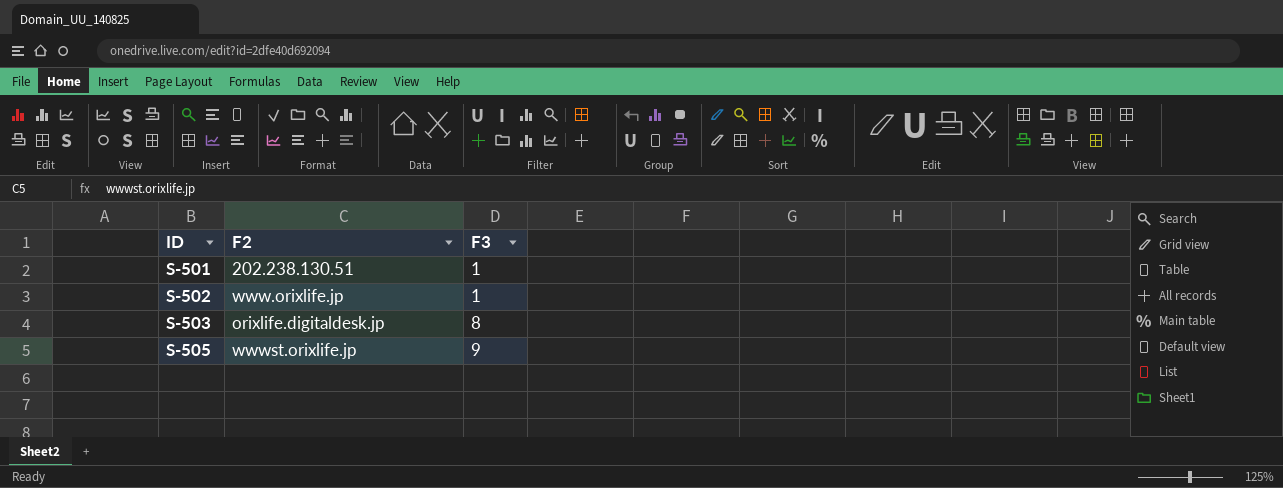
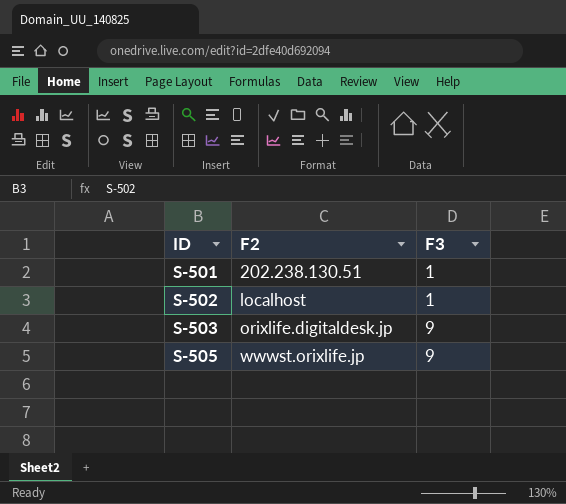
S-502 | F2: www.orixlife.jp -> localhost
S-503 | F3: 8 -> 9

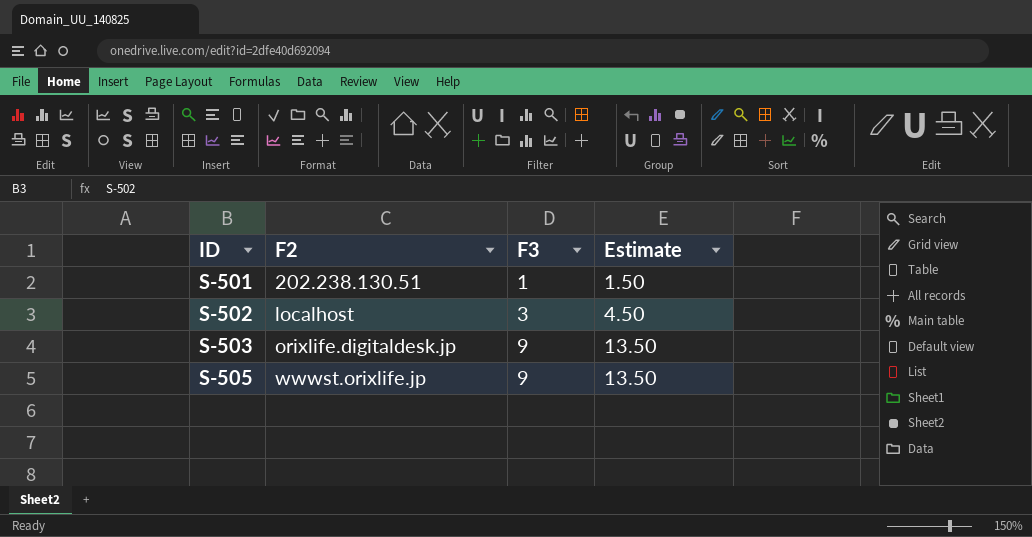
column Estimate | formula: none -> [F3] * 1.5
S-502 | F3: 1 -> 3

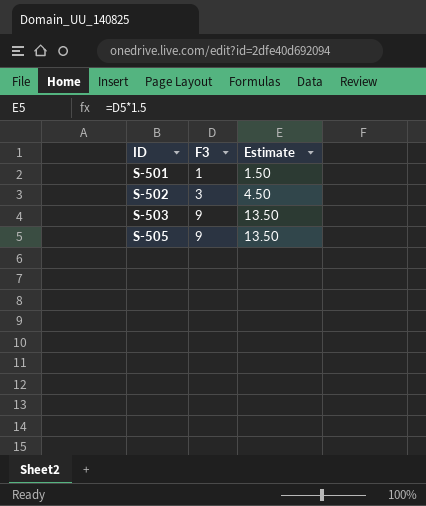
column F2 | position: 2 -> none

